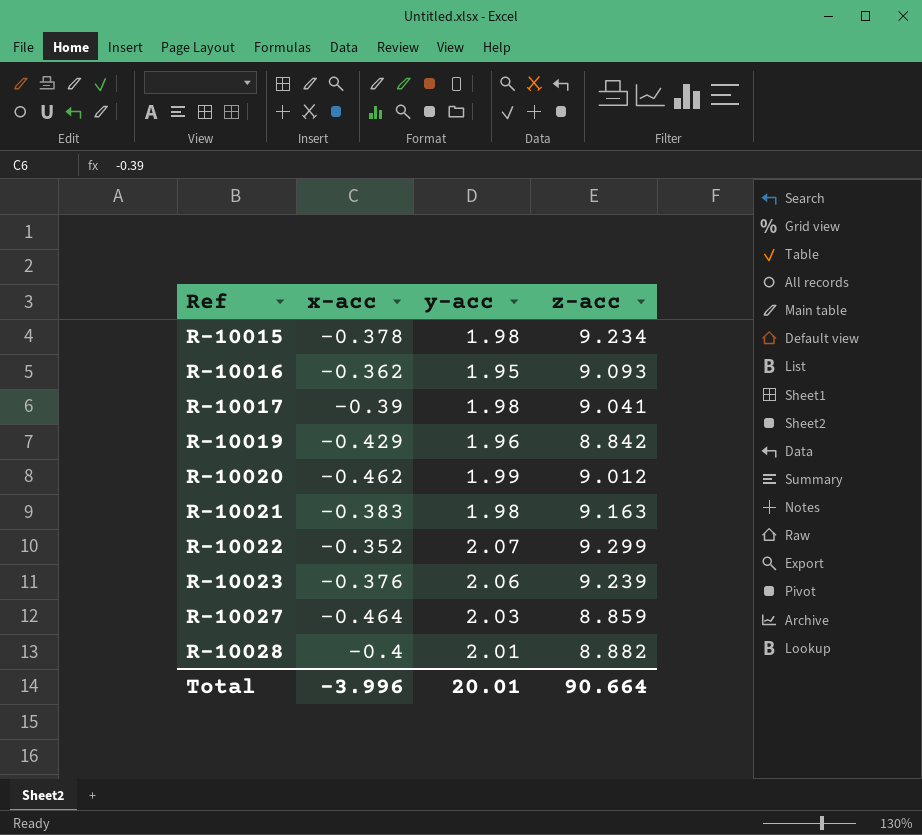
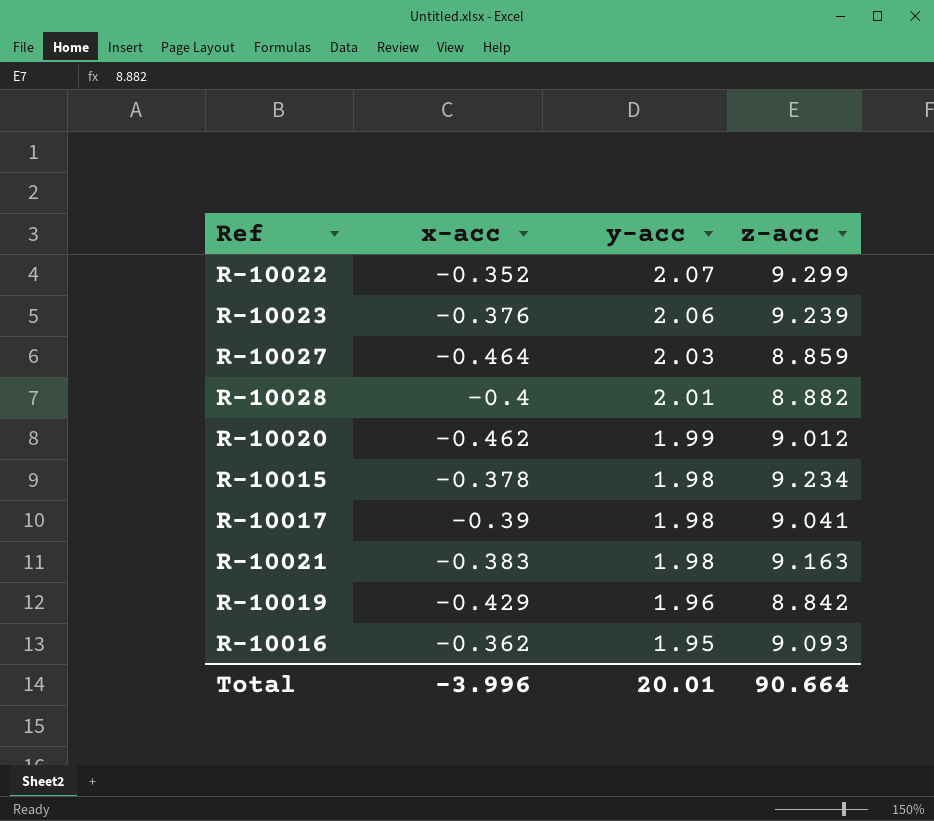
row order: Ref ascending -> y-acc descending

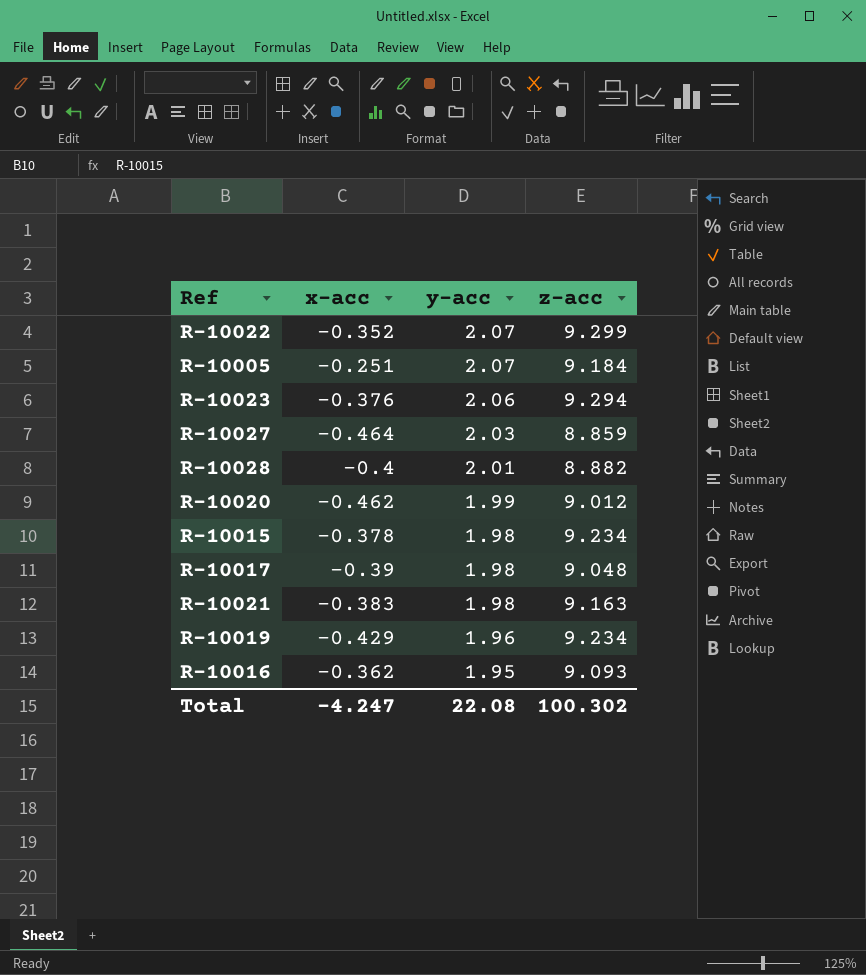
row R-10005: none -> -0.251 | 2.07 | 9.184
R-10023 | z-acc: 9.239 -> 9.294
R-10017 | z-acc: 9.041 -> 9.048
R-10019 | z-acc: 8.842 -> 9.234
Total | x-acc: -3.996 -> -4.247
Total | y-acc: 20.01 -> 22.08
Total | z-acc: 90.664 -> 100.302

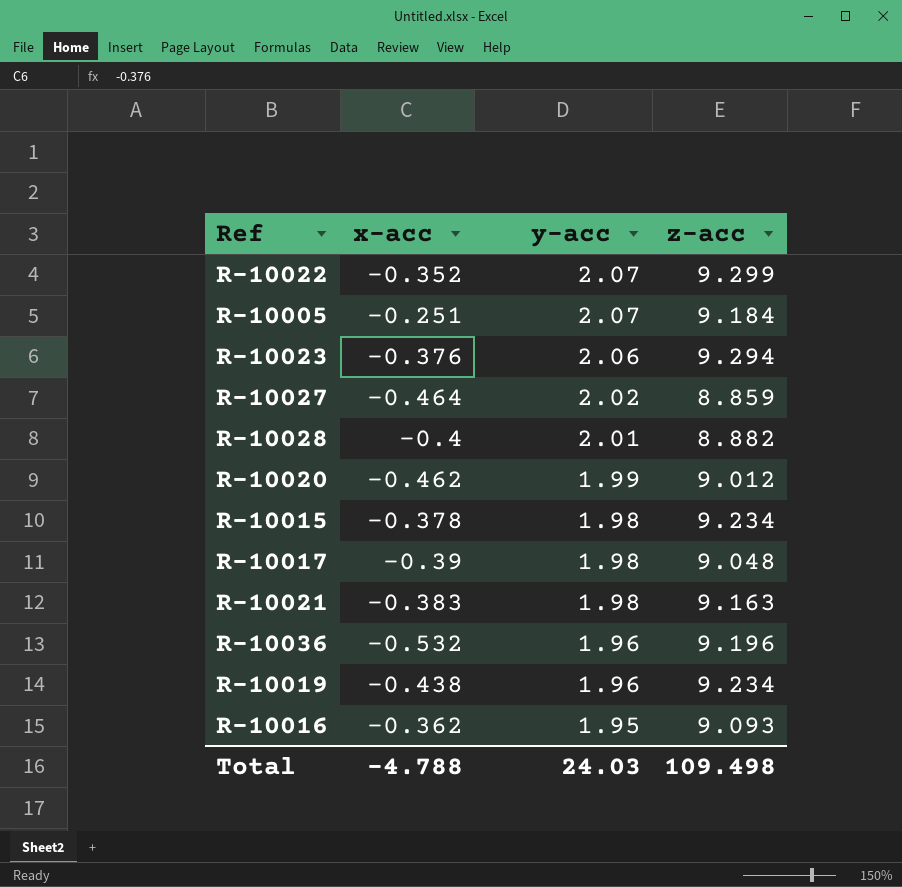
R-10027 | y-acc: 2.03 -> 2.02
row R-10036: none -> -0.532 | 1.96 | 9.196
R-10019 | x-acc: -0.429 -> -0.438
Total | x-acc: -4.247 -> -4.788
Total | y-acc: 22.08 -> 24.03
Total | z-acc: 100.302 -> 109.498

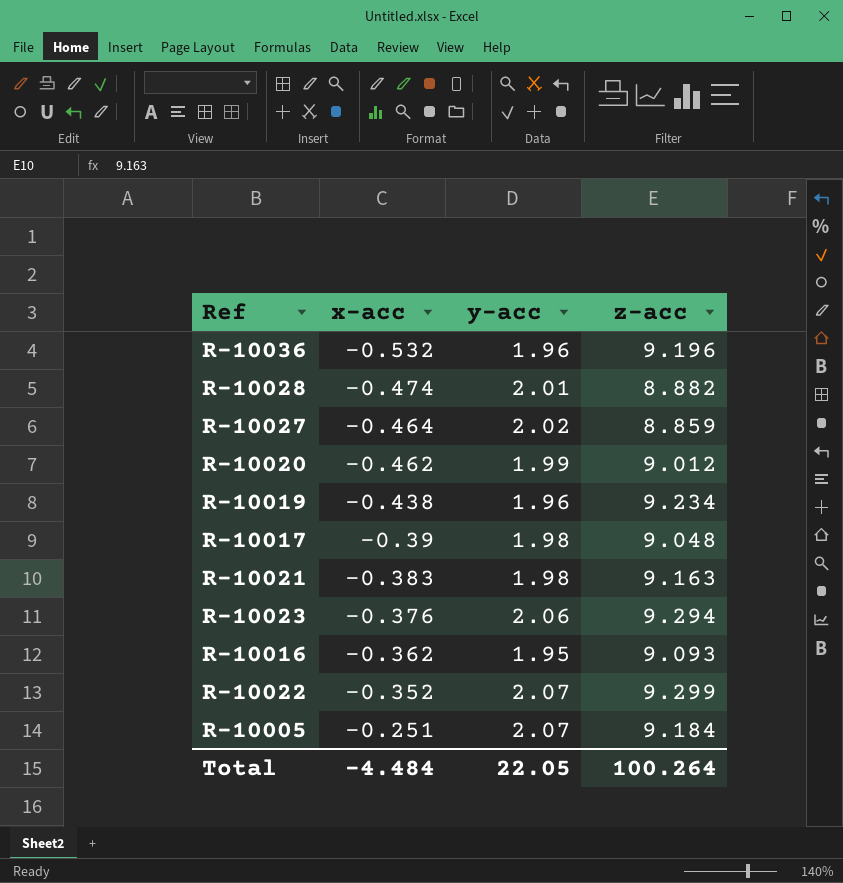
row order: y-acc descending -> x-acc ascending
row R-10015: -0.378 | 1.98 | 9.234 -> none
R-10028 | x-acc: -0.4 -> -0.474
Total | x-acc: -4.788 -> -4.484
Total | y-acc: 24.03 -> 22.05
Total | z-acc: 109.498 -> 100.264

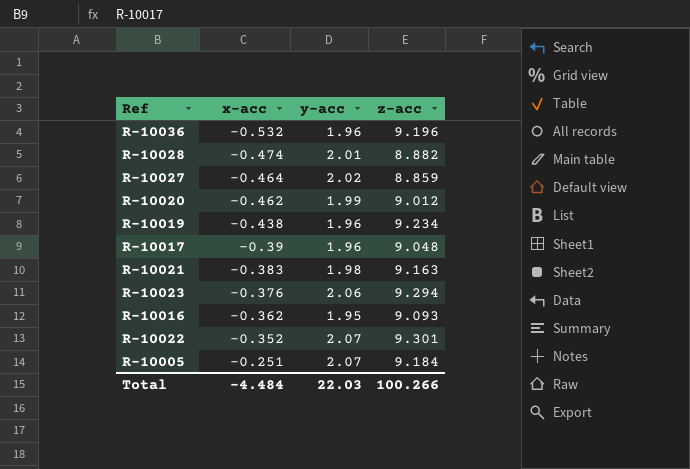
R-10017 | y-acc: 1.98 -> 1.96
R-10022 | z-acc: 9.299 -> 9.301
Total | y-acc: 22.05 -> 22.03
Total | z-acc: 100.264 -> 100.266

